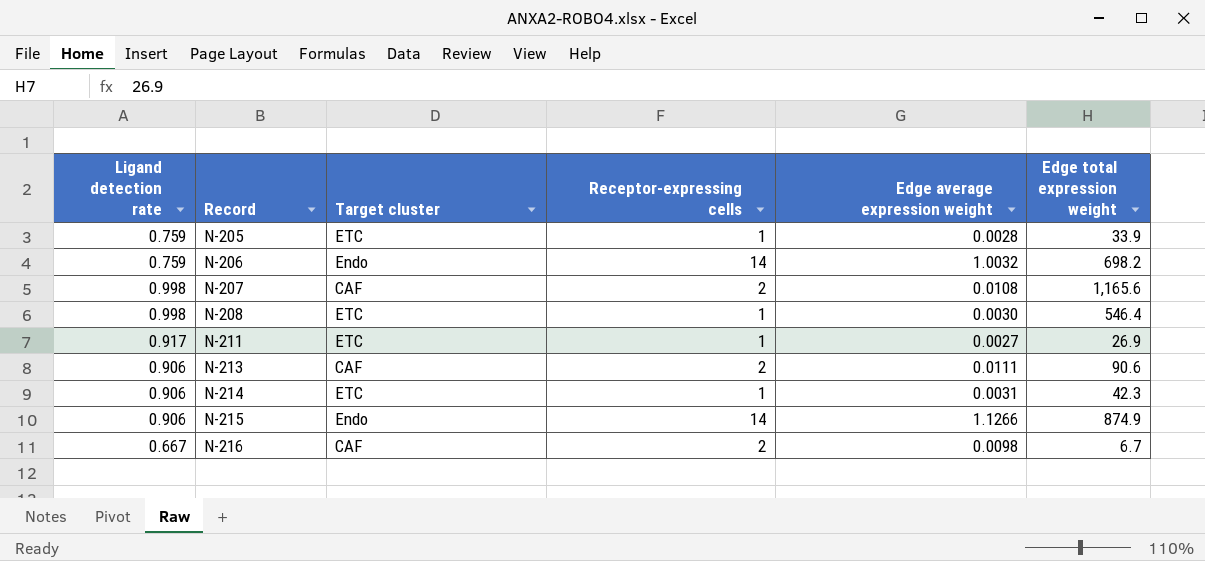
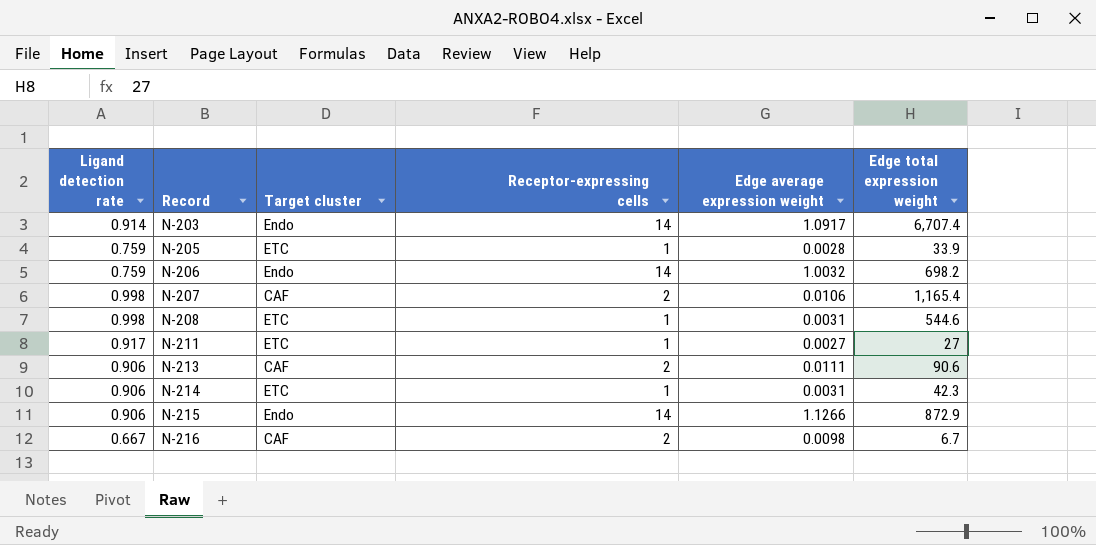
row N-203: none -> 0.914 | Endo | 14 | 1.0917 | 6,707.4
N-207 | Edge average expression weight: 0.0108 -> 0.0106
N-207 | Edge total expression weight: 1,165.6 -> 1,165.4
N-208 | Edge average expression weight: 0.0030 -> 0.0031
N-208 | Edge total expression weight: 546.4 -> 544.6
N-211 | Edge total expression weight: 26.9 -> 27
N-215 | Edge total expression weight: 874.9 -> 872.9

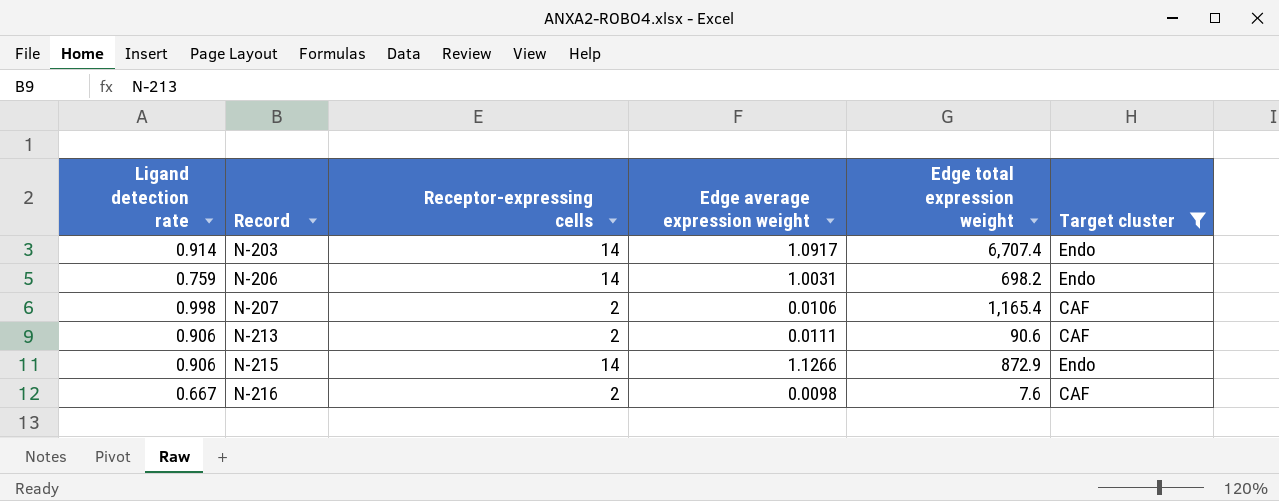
filter: none -> Target cluster != ETC
column Target cluster | position: 3 -> 6
N-206 | Edge average expression weight: 1.0032 -> 1.0031
N-216 | Edge total expression weight: 6.7 -> 7.6

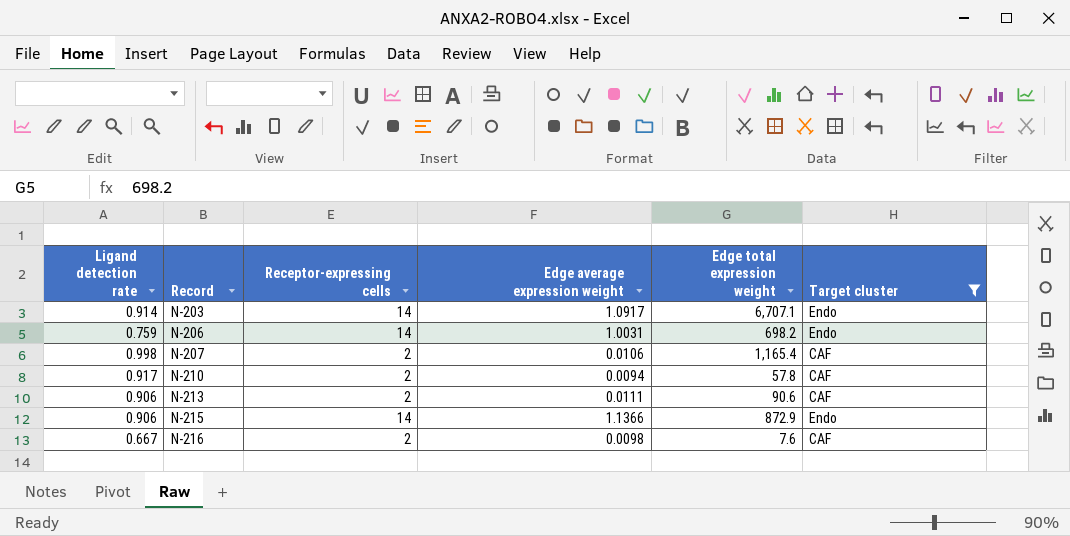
N-203 | Edge total expression weight: 6,707.4 -> 6,707.1
row N-210: none -> 0.917 | 2 | 0.0094 | 57.8 | CAF
N-215 | Edge average expression weight: 1.1266 -> 1.1366

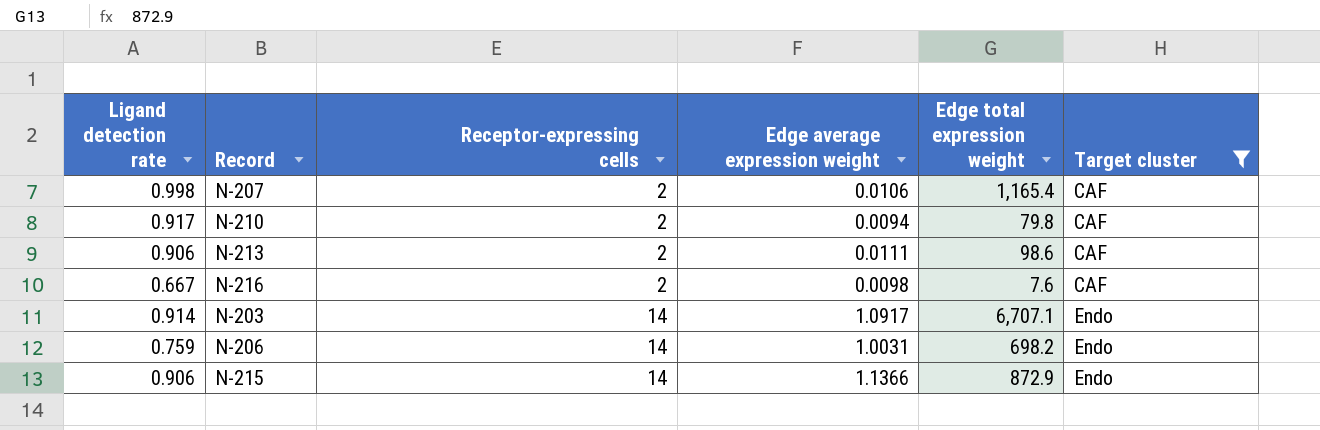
row order: Record ascending -> Receptor-expressing cells ascending
N-210 | Edge total expression weight: 57.8 -> 79.8
N-213 | Edge total expression weight: 90.6 -> 98.6

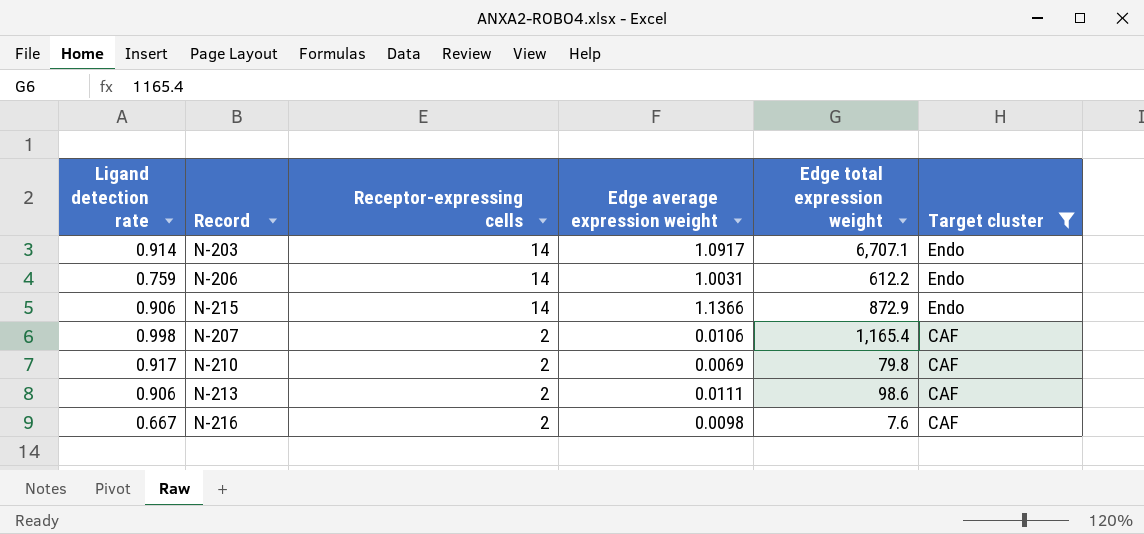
row order: Receptor-expressing cells ascending -> Receptor-expressing cells descending
N-206 | Edge total expression weight: 698.2 -> 612.2
N-210 | Edge average expression weight: 0.0094 -> 0.0069

